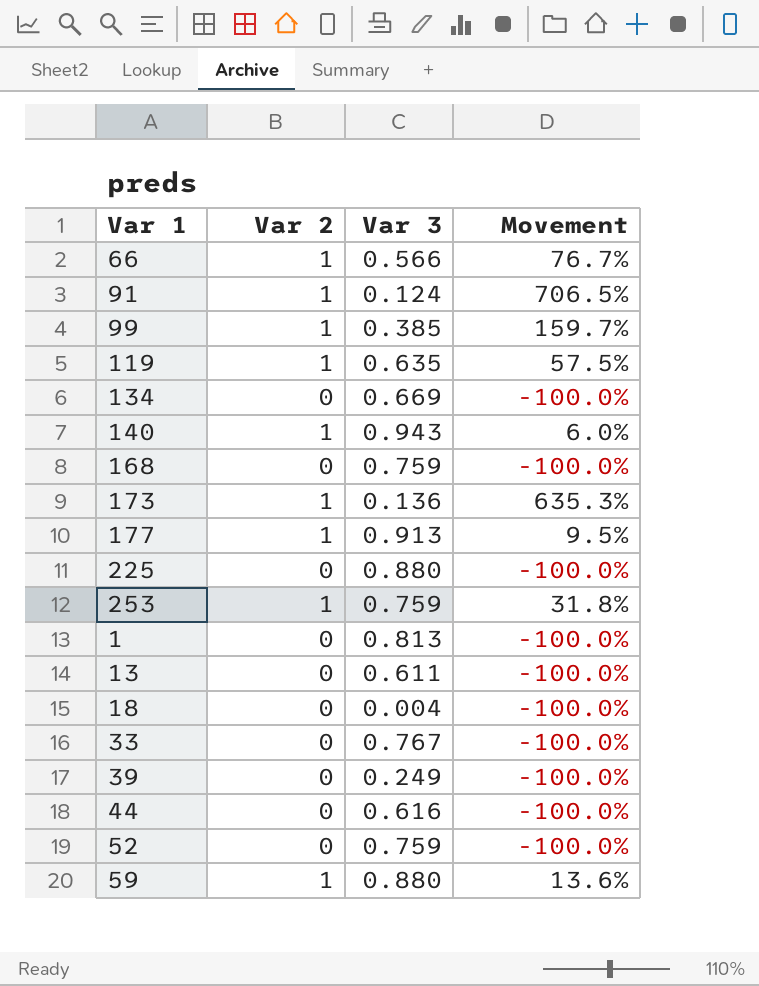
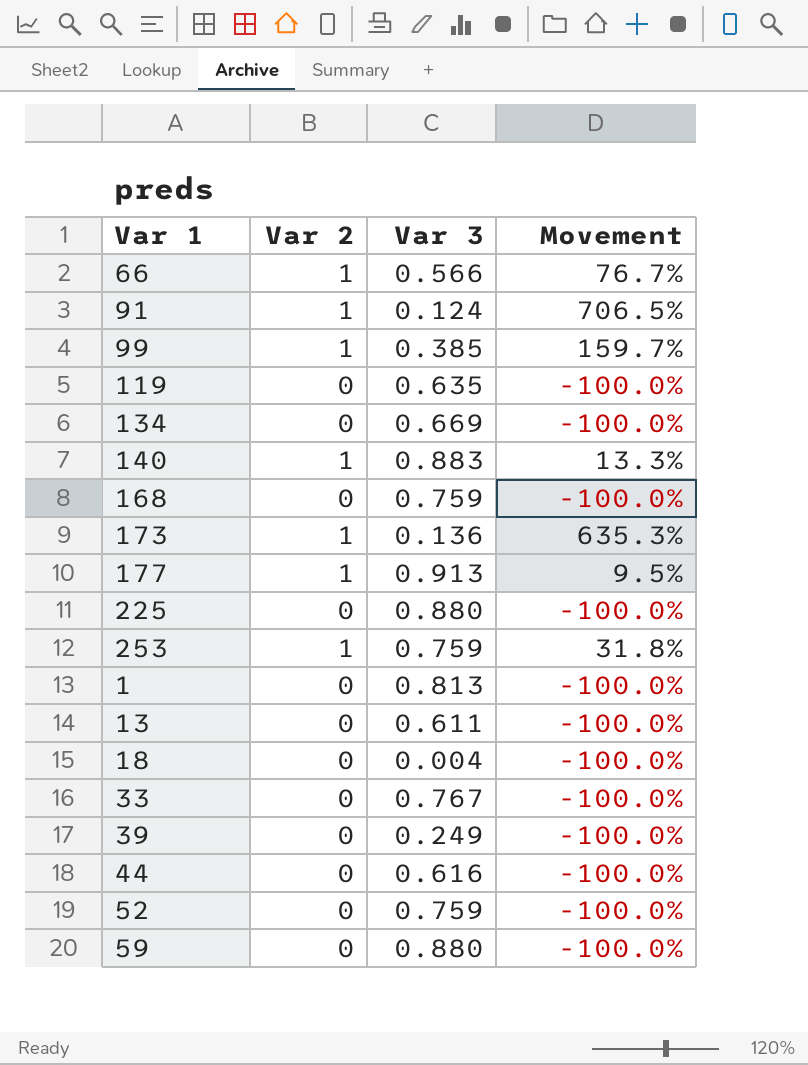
119 | Var 2: 1 -> 0
119 | Movement: 57.5% -> -100.0%
140 | Var 3: 0.943 -> 0.883
140 | Movement: 6.0% -> 13.3%
59 | Var 2: 1 -> 0
59 | Movement: 13.6% -> -100.0%

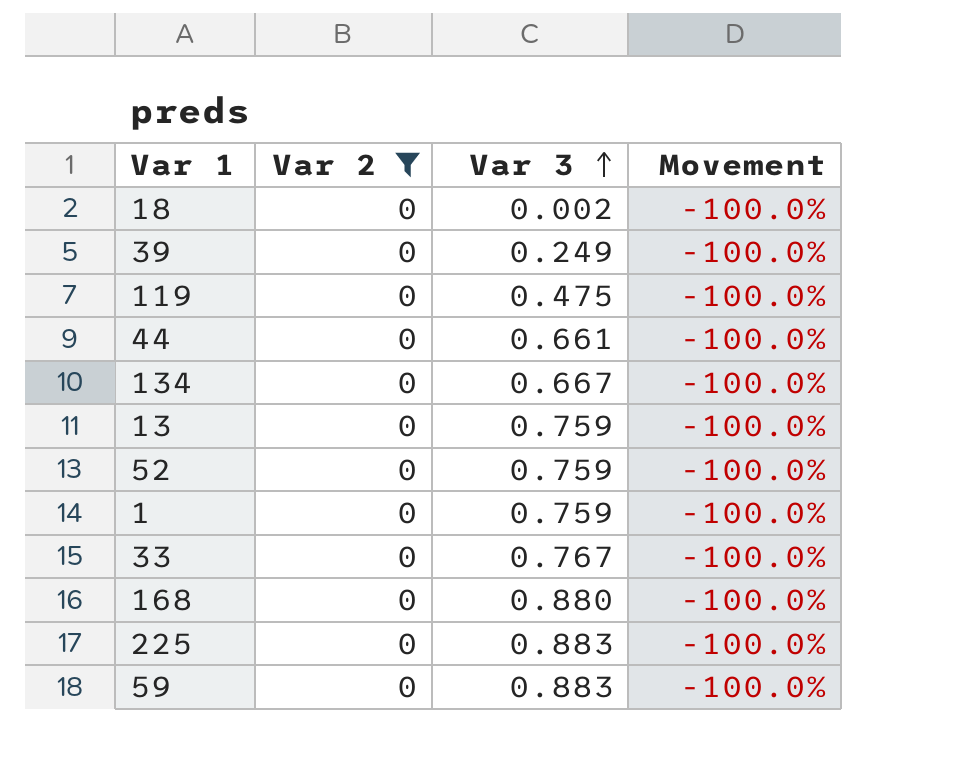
filter: none -> Var 2 = 0
row order: none -> Var 3 ascending
18 | Var 3: 0.004 -> 0.002
119 | Var 3: 0.635 -> 0.475
44 | Var 3: 0.616 -> 0.661
134 | Var 3: 0.669 -> 0.667
13 | Var 3: 0.611 -> 0.759
1 | Var 3: 0.813 -> 0.759
168 | Var 3: 0.759 -> 0.880
225 | Var 3: 0.880 -> 0.883
59 | Var 3: 0.880 -> 0.883

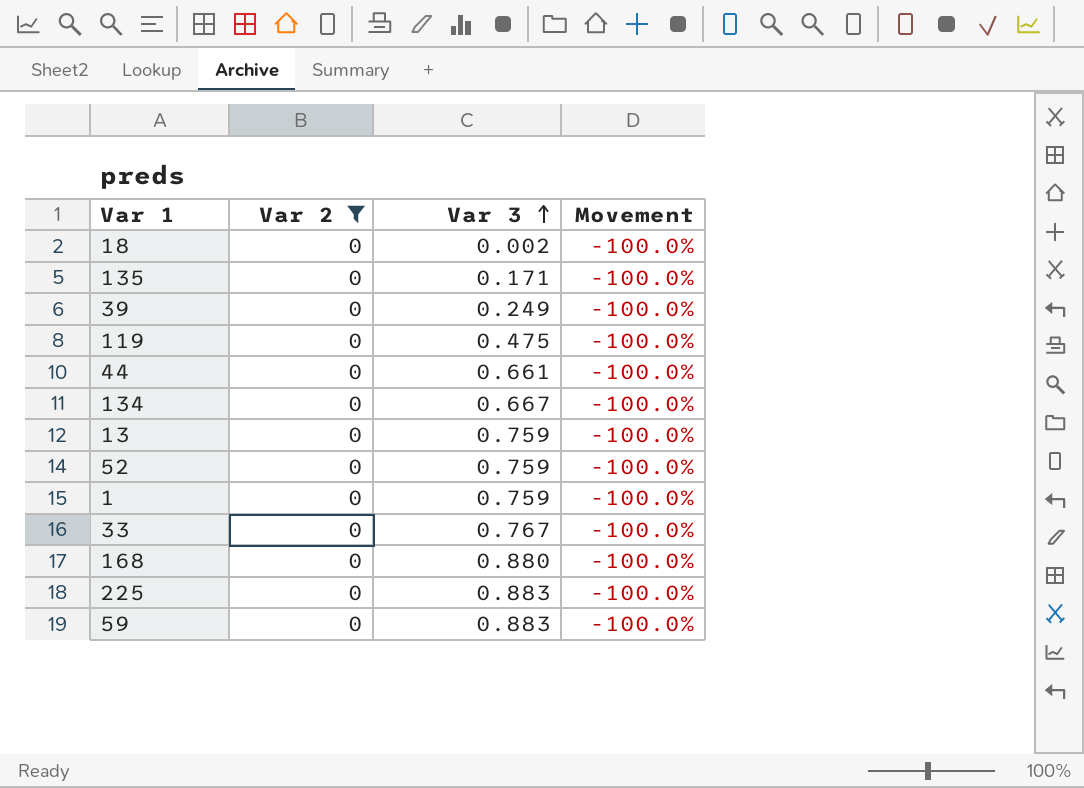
row 135: none -> 0 | 0.171 | -100.0%

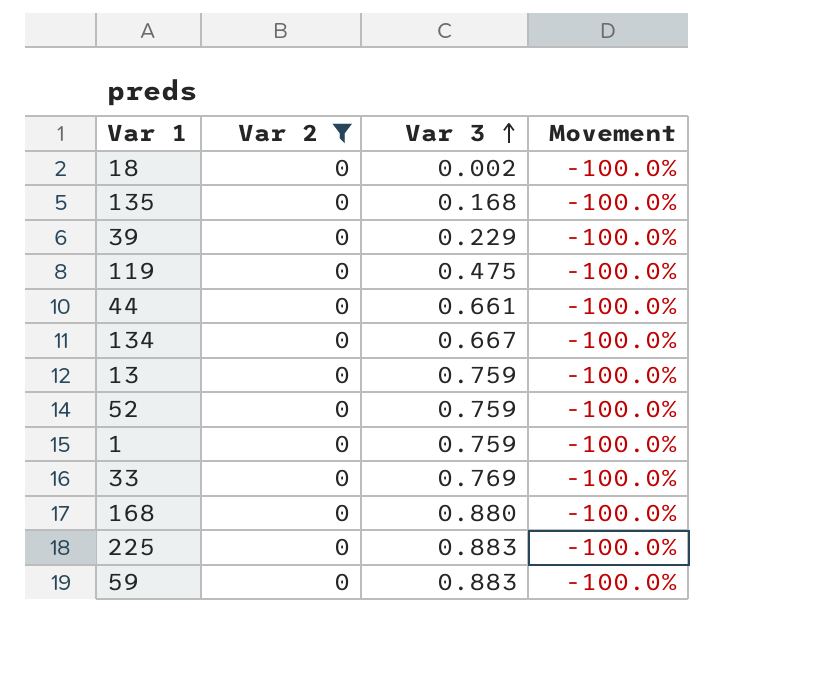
135 | Var 3: 0.171 -> 0.168
39 | Var 3: 0.249 -> 0.229
33 | Var 3: 0.767 -> 0.769

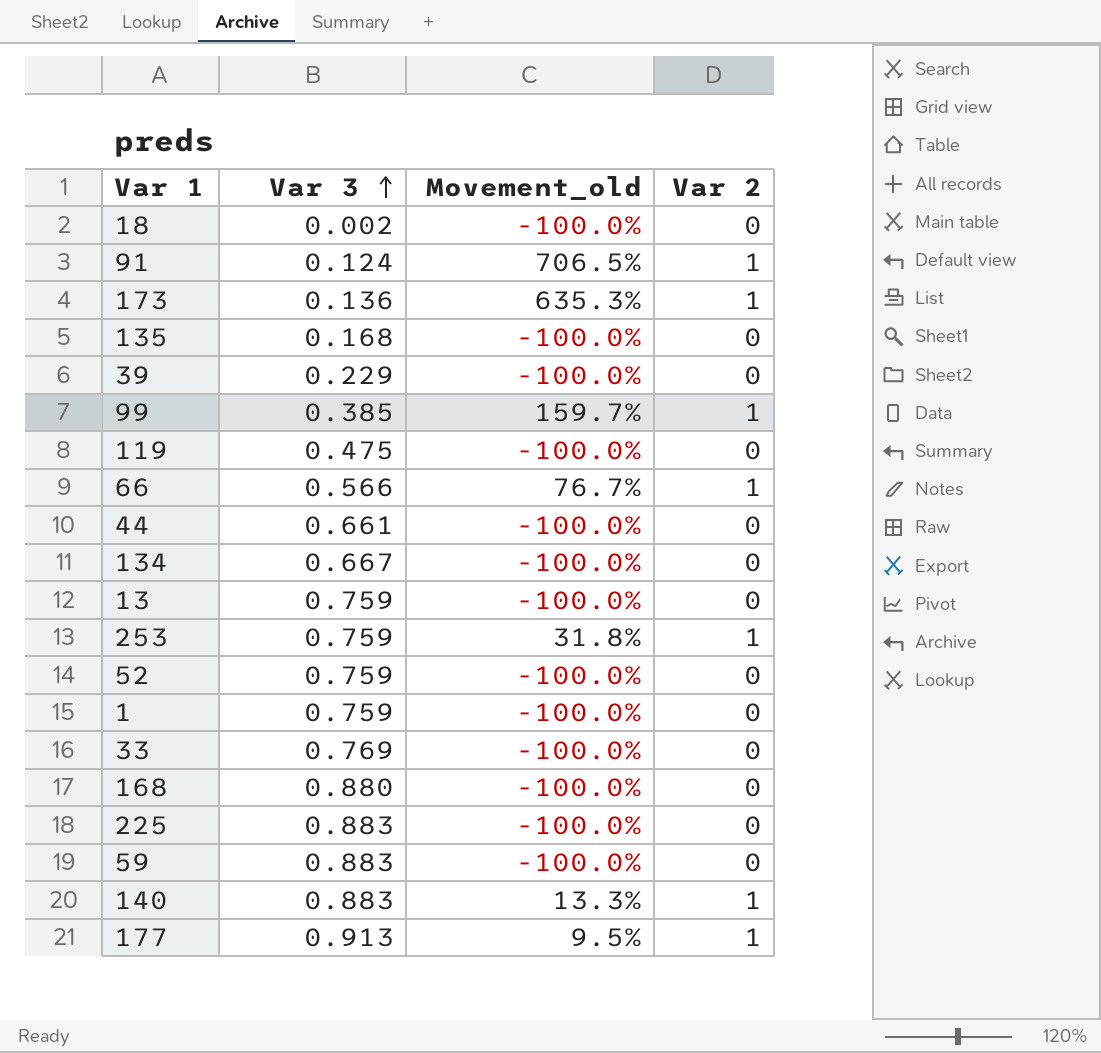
filter: Var 2 = 0 -> none
column name: Movement -> Movement_old
column Var 2 | position: 2 -> 4

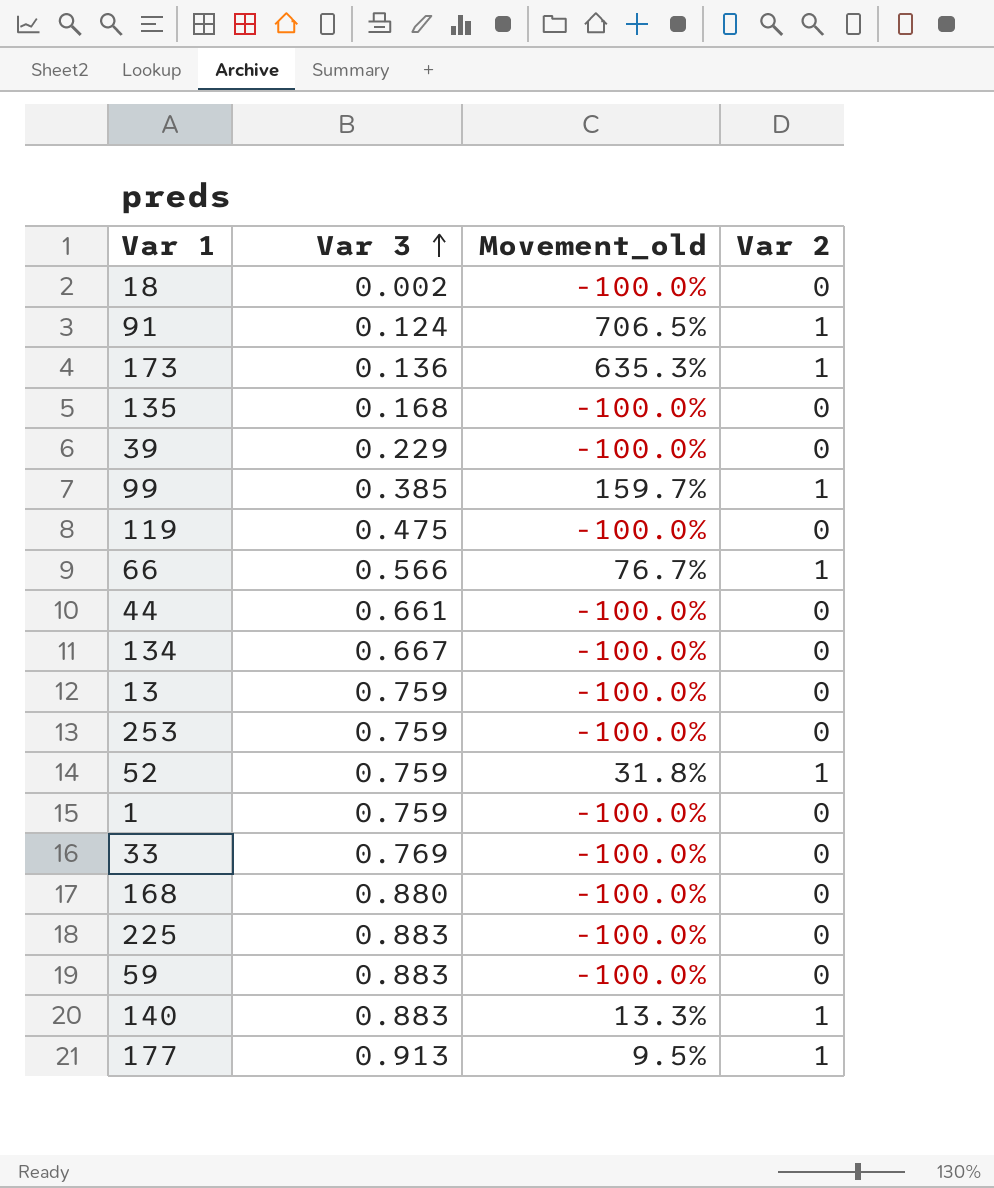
253 | Movement_old: 31.8% -> -100.0%
253 | Var 2: 1 -> 0
52 | Movement_old: -100.0% -> 31.8%
52 | Var 2: 0 -> 1

